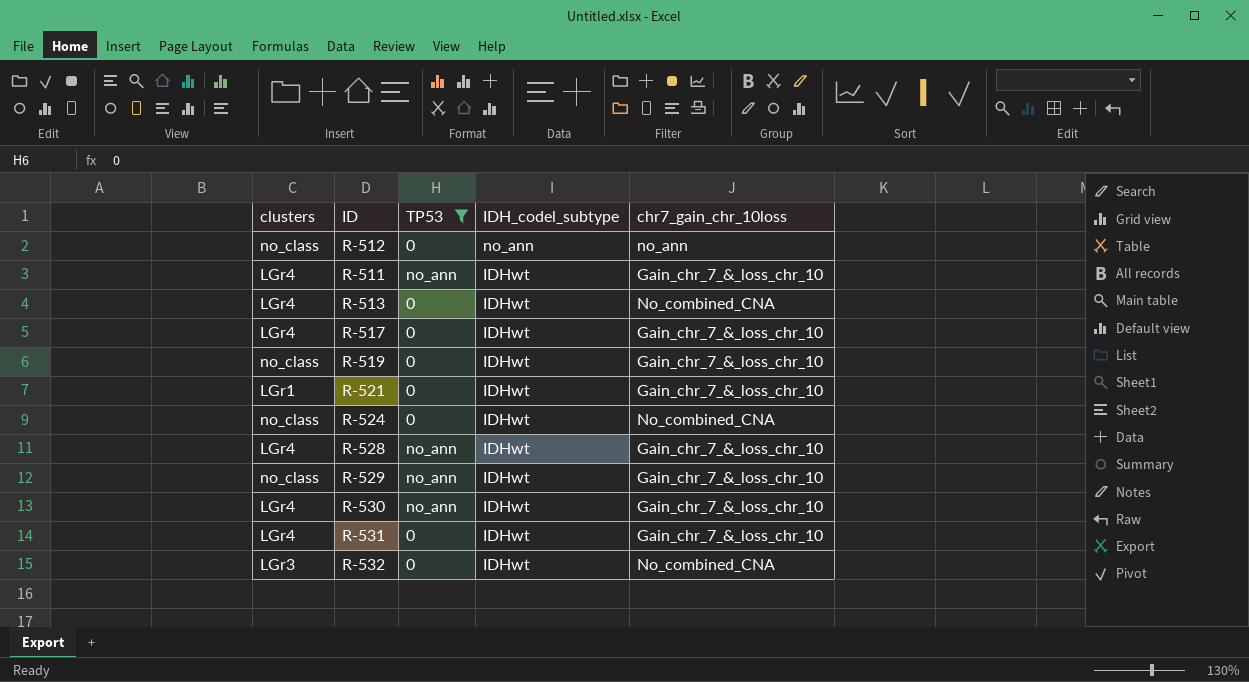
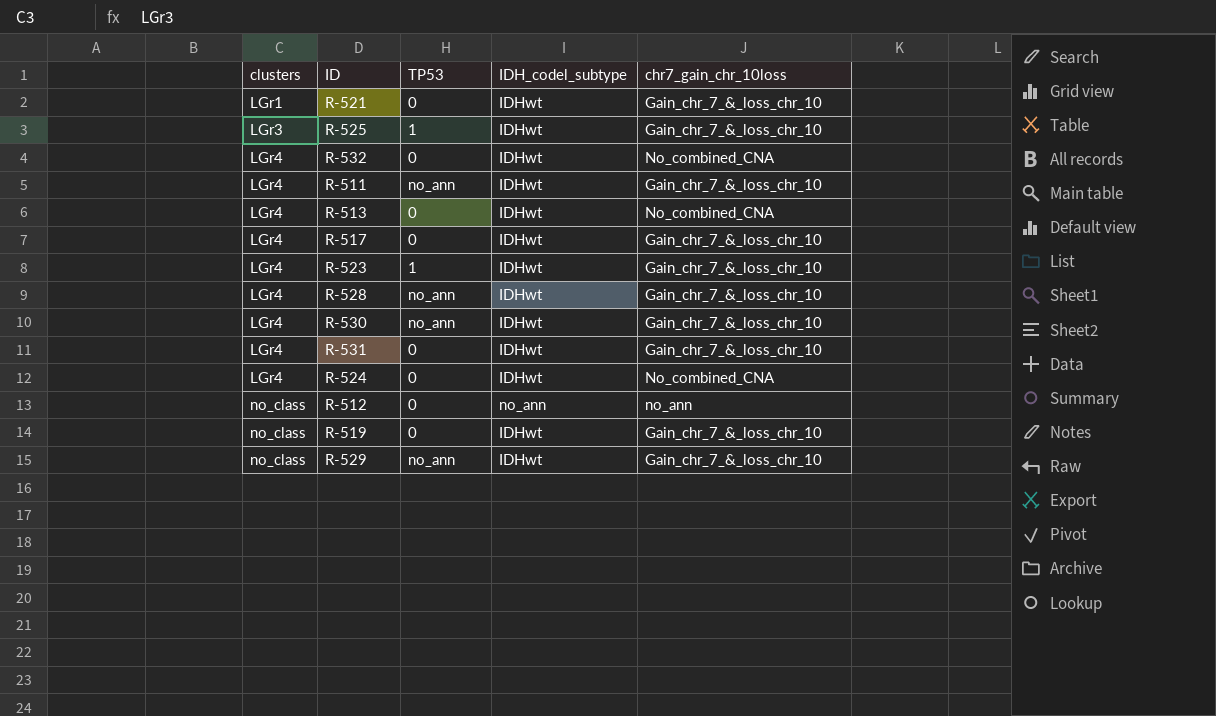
filter: TP53 != 1 -> none
row order: IDH_codel_subtype descending -> clusters ascending
R-532 | clusters: LGr3 -> LGr4
R-524 | clusters: no_class -> LGr4

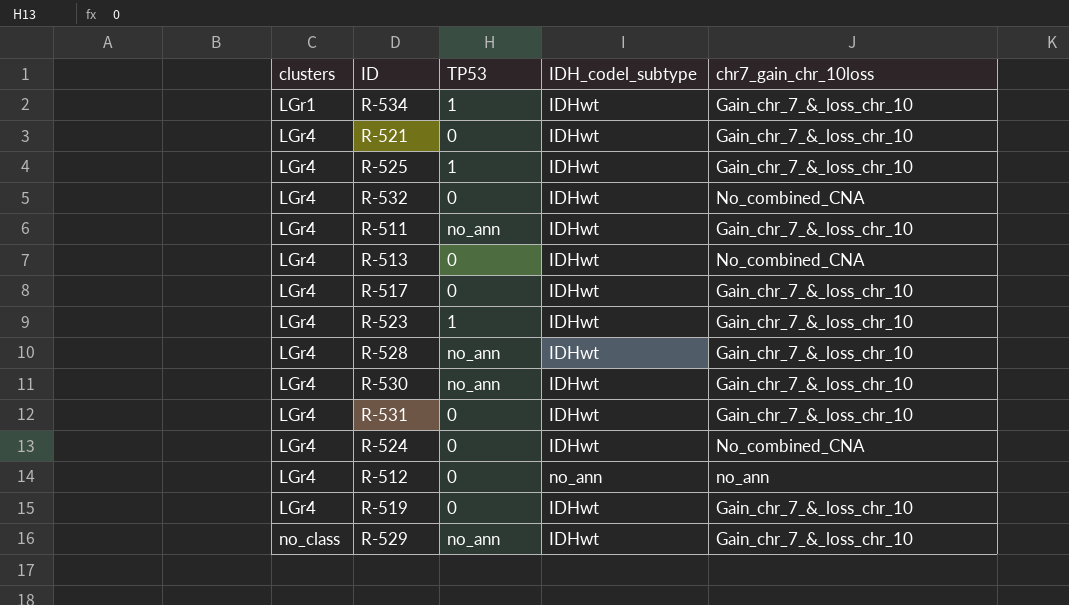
row R-534: none -> LGr1 | 1 | IDHwt | Gain_chr_7_&_loss_chr_10
R-521 | clusters: LGr1 -> LGr4
R-525 | clusters: LGr3 -> LGr4
R-512 | clusters: no_class -> LGr4
R-519 | clusters: no_class -> LGr4

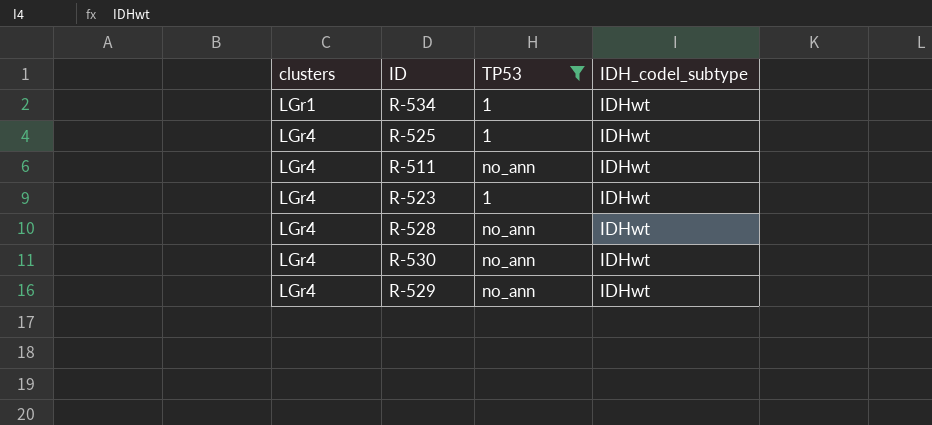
filter: none -> TP53 != 0
column chr7_gain_chr_10loss | position: 5 -> none
R-529 | clusters: no_class -> LGr4

